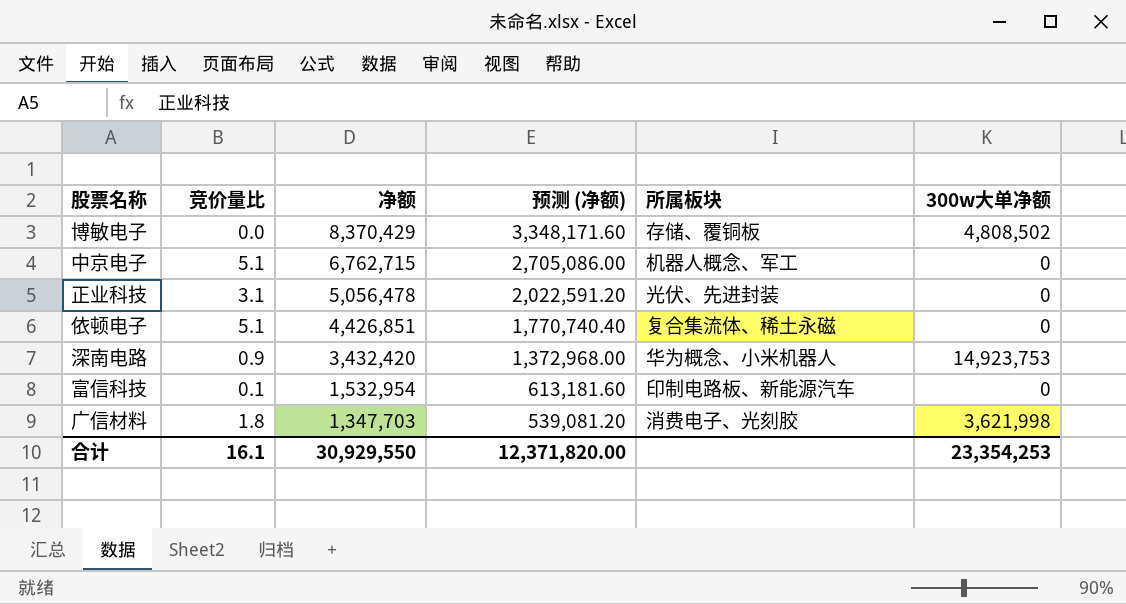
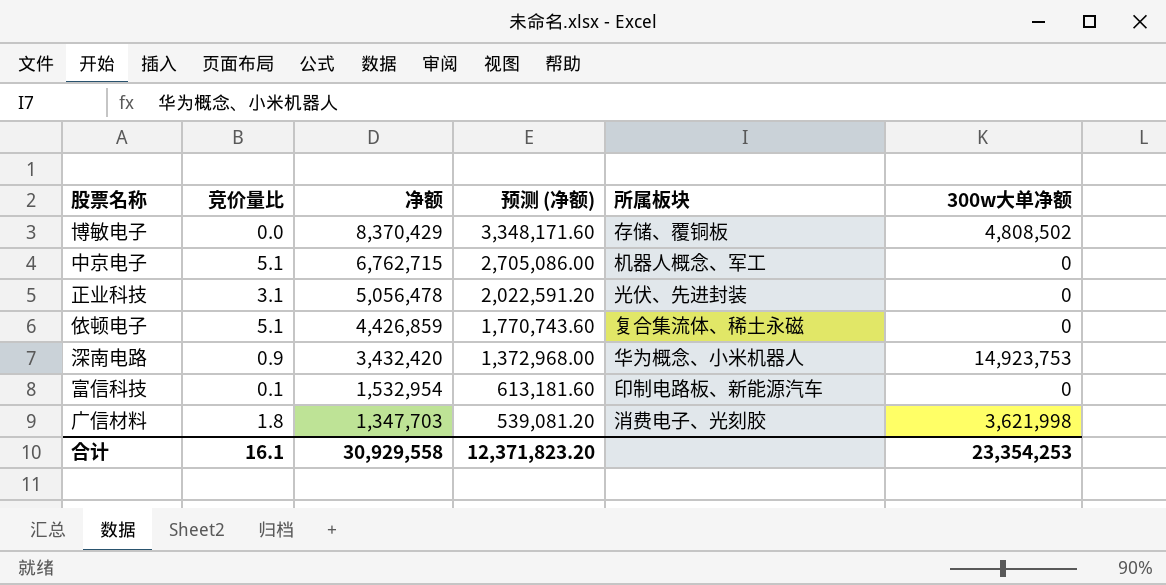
依顿电子 | 净额: 4,426,851 -> 4,426,859
依顿电子 | 预测 (净额): 1,770,740.40 -> 1,770,743.60
合计 | 净额: 30,929,550 -> 30,929,558
合计 | 预测 (净额): 12,371,820.00 -> 12,371,823.20

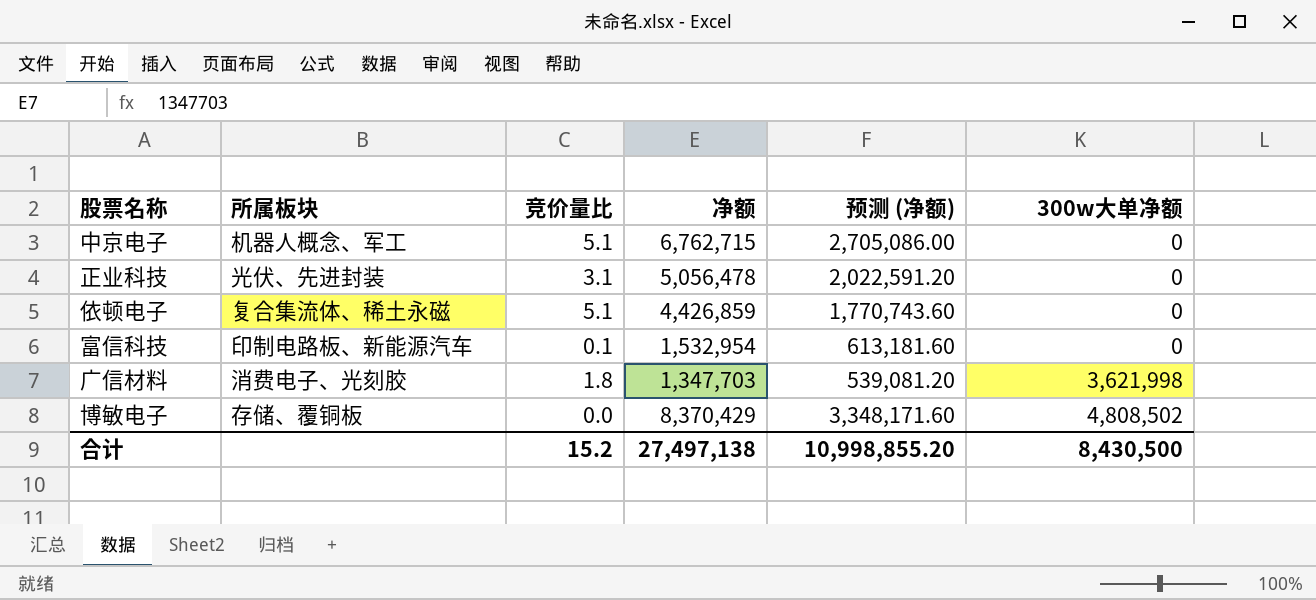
row order: 净额 descending -> 300w大单净额 ascending
column 所属板块 | position: 5 -> 2
row 深南电路: 0.9 | 3,432,420 | 1,372,968.00 | 华为概念、小米机器人 | 14,923,753 -> none
合计 | 竞价量比: 16.1 -> 15.2
合计 | 净额: 30,929,558 -> 27,497,138
合计 | 预测 (净额): 12,371,823.20 -> 10,998,855.20
合计 | 300w大单净额: 23,354,253 -> 8,430,500

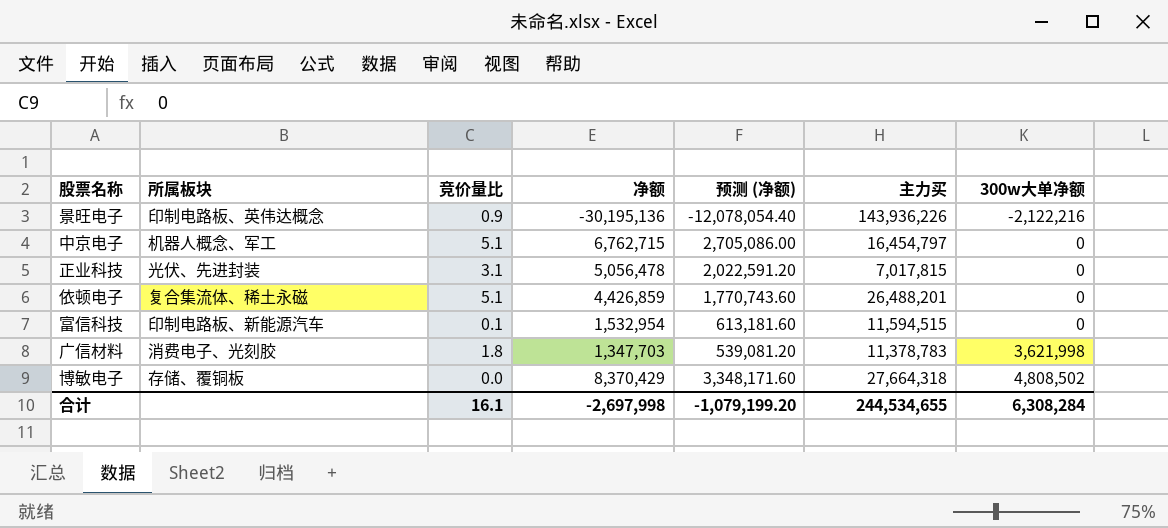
column 主力买 | position: none -> 6
row 景旺电子: none -> 印制电路板、英伟达概念 | 0.9 | -30,195,136 | -12,078,054.40 | 143,936,226 | -2,122,216
合计 | 竞价量比: 15.2 -> 16.1
合计 | 净额: 27,497,138 -> -2,697,998
合计 | 预测 (净额): 10,998,855.20 -> -1,079,199.20
合计 | 300w大单净额: 8,430,500 -> 6,308,284

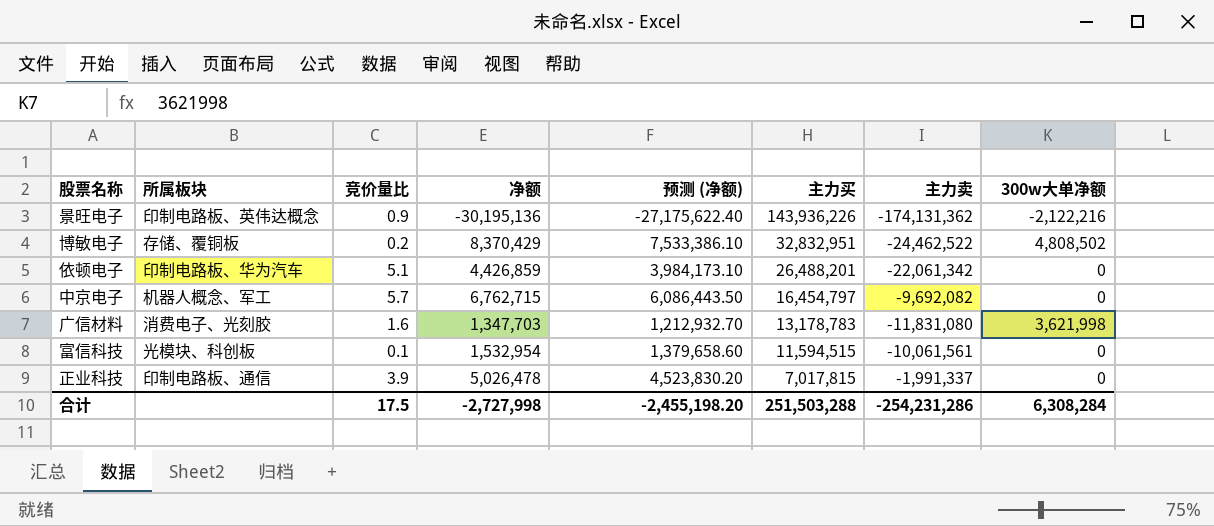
row order: 300w大单净额 ascending -> 主力买 descending
column 预测 (净额) | formula: [净额] * 0.4 -> [净额] * 0.9
column 主力卖 | formula: none -> [净额] - [主力买]
博敏电子 | 竞价量比: 0.0 -> 0.2
博敏电子 | 主力买: 27,664,318 -> 32,832,951
依顿电子 | 所属板块: 复合集流体、稀土永磁 -> 印制电路板、华为汽车
中京电子 | 竞价量比: 5.1 -> 5.7
广信材料 | 竞价量比: 1.8 -> 1.6
广信材料 | 主力买: 11,378,783 -> 13,178,783
富信科技 | 所属板块: 印制电路板、新能源汽车 -> 光模块、科创板
正业科技 | 所属板块: 光伏、先进封装 -> 印制电路板、通信
正业科技 | 竞价量比: 3.1 -> 3.9
正业科技 | 净额: 5,056,478 -> 5,026,478
合计 | 竞价量比: 16.1 -> 17.5
合计 | 净额: -2,697,998 -> -2,727,998
合计 | 预测 (净额): -1,079,199.20 -> -2,455,198.20
合计 | 主力买: 244,534,655 -> 251,503,288

